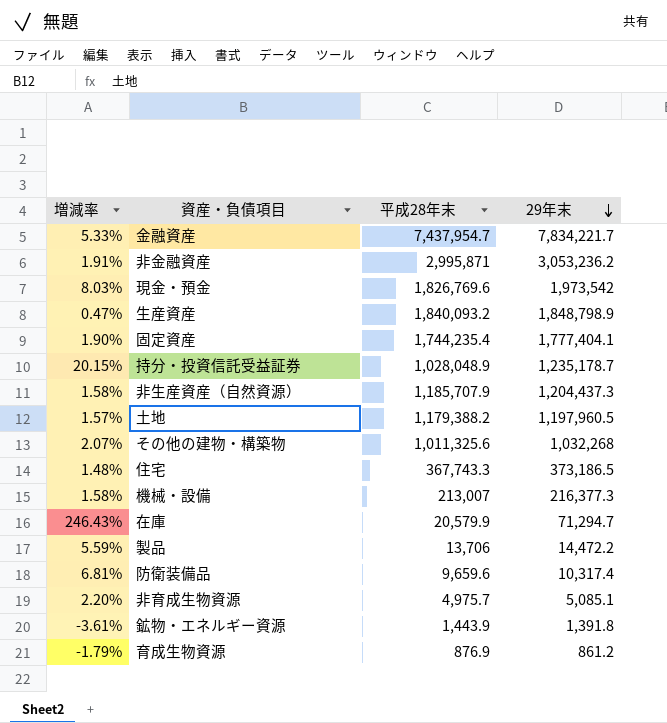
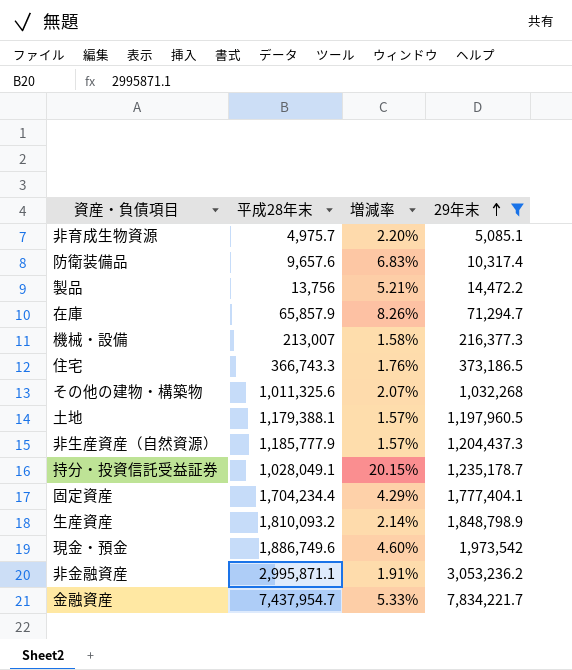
filter: none -> 29年末 >= 5,085.1
row order: 29年末 descending -> 29年末 ascending
column 増減率 | position: 1 -> 3
防衛装備品 | 平成28年末: 9,659.6 -> 9,657.6
防衛装備品 | 増減率: 6.81% -> 6.83%
製品 | 平成28年末: 13,706 -> 13,756
製品 | 増減率: 5.59% -> 5.21%
在庫 | 平成28年末: 20,579.9 -> 65,857.9
在庫 | 増減率: 246.43% -> 8.26%
住宅 | 平成28年末: 367,743.3 -> 366,743.3
住宅 | 増減率: 1.48% -> 1.76%
土地 | 平成28年末: 1,179,388.2 -> 1,179,388.1
非生産資産（自然資源） | 平成28年末: 1,185,707.9 -> 1,185,777.9
非生産資産（自然資源） | 増減率: 1.58% -> 1.57%
持分・投資信託受益証券 | 平成28年末: 1,028,048.9 -> 1,028,049.1
固定資産 | 平成28年末: 1,744,235.4 -> 1,704,234.4
固定資産 | 増減率: 1.90% -> 4.29%
生産資産 | 平成28年末: 1,840,093.2 -> 1,810,093.2
生産資産 | 増減率: 0.47% -> 2.14%
現金・預金 | 平成28年末: 1,826,769.6 -> 1,886,749.6
現金・預金 | 増減率: 8.03% -> 4.60%
非金融資産 | 平成28年末: 2,995,871 -> 2,995,871.1

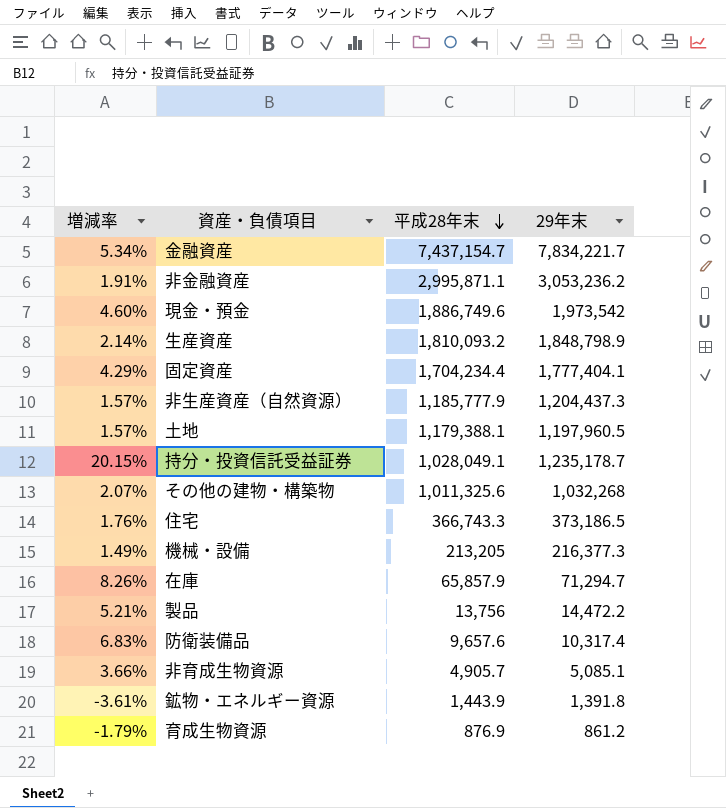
filter: 29年末 >= 5,085.1 -> none
row order: 29年末 ascending -> 平成28年末 descending
column 増減率 | position: 3 -> 1
金融資産 | 増減率: 5.33% -> 5.34%
金融資産 | 平成28年末: 7,437,954.7 -> 7,437,154.7
機械・設備 | 増減率: 1.58% -> 1.49%
機械・設備 | 平成28年末: 213,007 -> 213,205
非育成生物資源 | 増減率: 2.20% -> 3.66%
非育成生物資源 | 平成28年末: 4,975.7 -> 4,905.7

